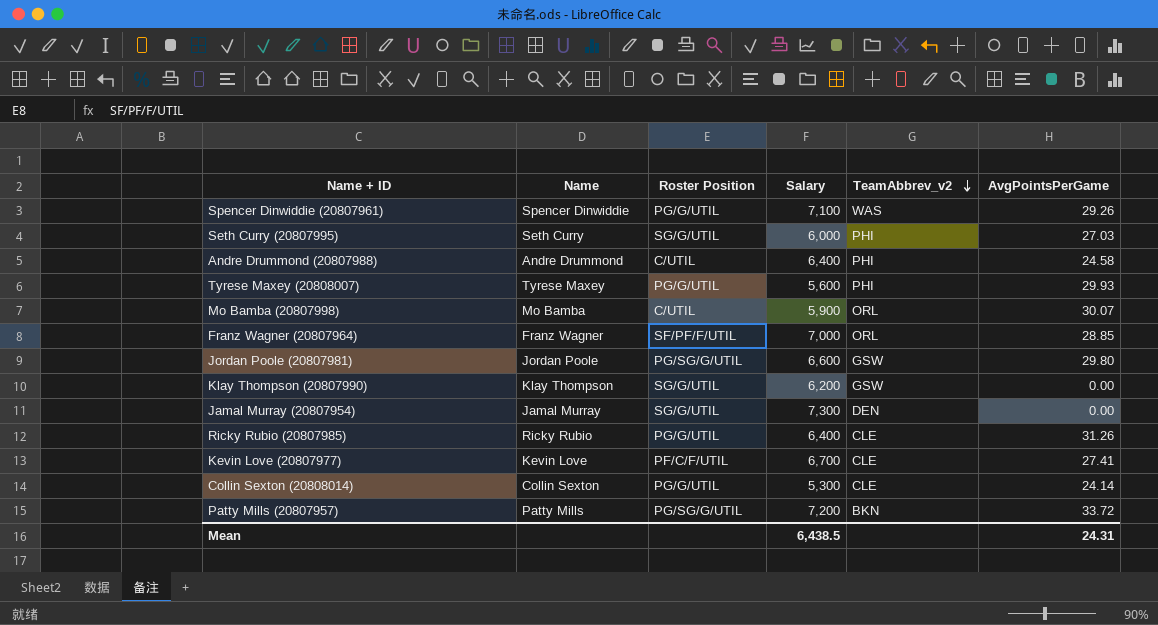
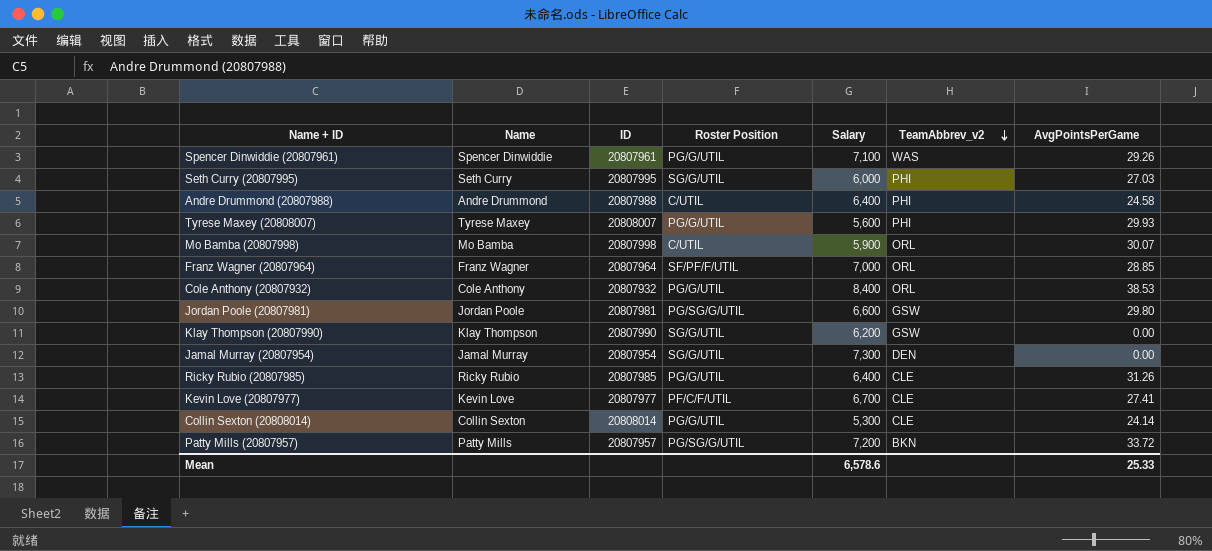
column ID | position: none -> 3
row Cole Anthony (20807932): none -> Cole Anthony | 20807932 | PG/G/UTIL | 8,400 | ORL | 38.53
Mean | Salary: 6,438.5 -> 6,578.6
Mean | AvgPointsPerGame: 24.31 -> 25.33

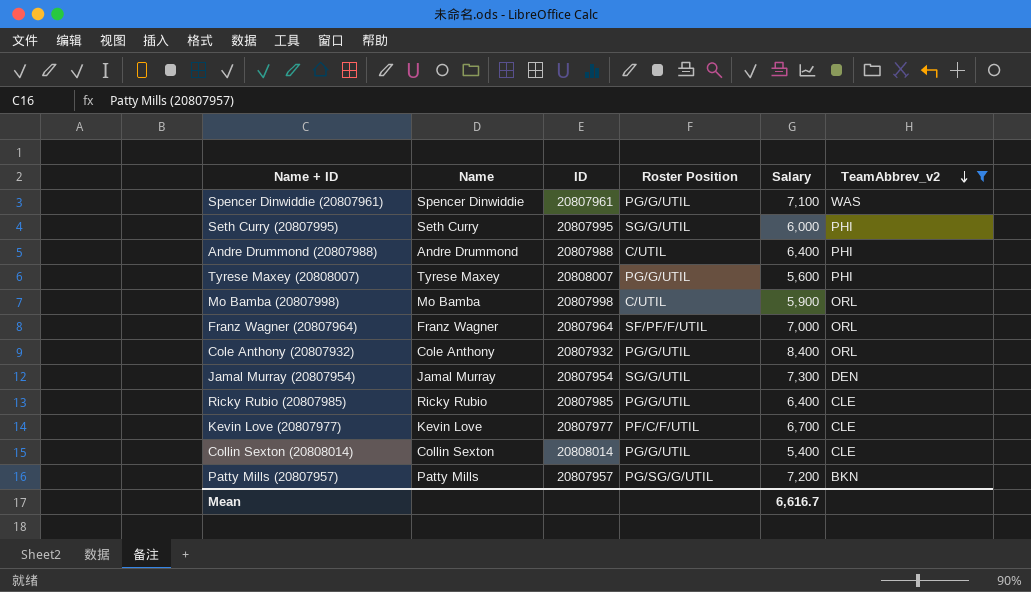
filter: none -> TeamAbbrev_v2 != GSW
column AvgPointsPerGame | position: 7 -> none
Collin Sexton (20808014) | Salary: 5,300 -> 5,400
Mean | Salary: 6,578.6 -> 6,616.7

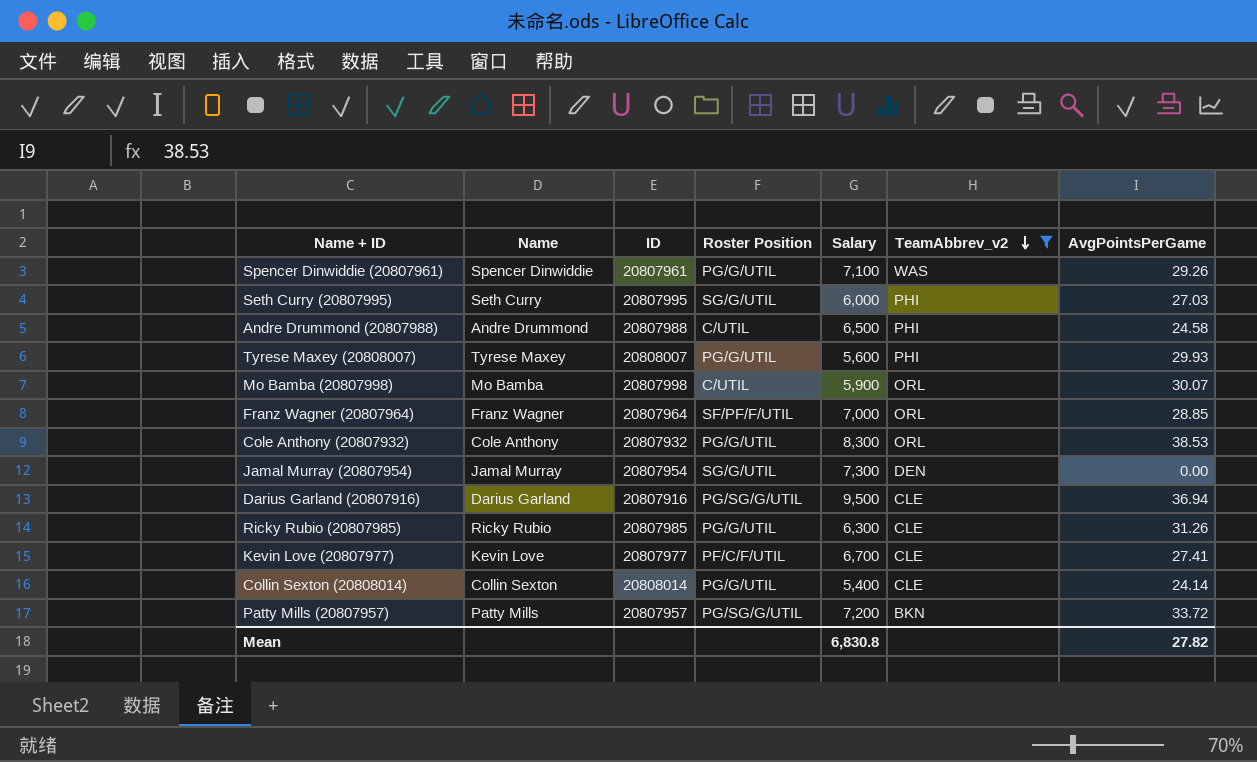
column AvgPointsPerGame | position: none -> 7
Andre Drummond (20807988) | Salary: 6,400 -> 6,500
Cole Anthony (20807932) | Salary: 8,400 -> 8,300
row Darius Garland (20807916): none -> Darius Garland | 20807916 | PG/SG/G/UTIL | 9,500 | CLE | 36.94
Ricky Rubio (20807985) | Salary: 6,400 -> 6,300
Mean | Salary: 6,616.7 -> 6,830.8

